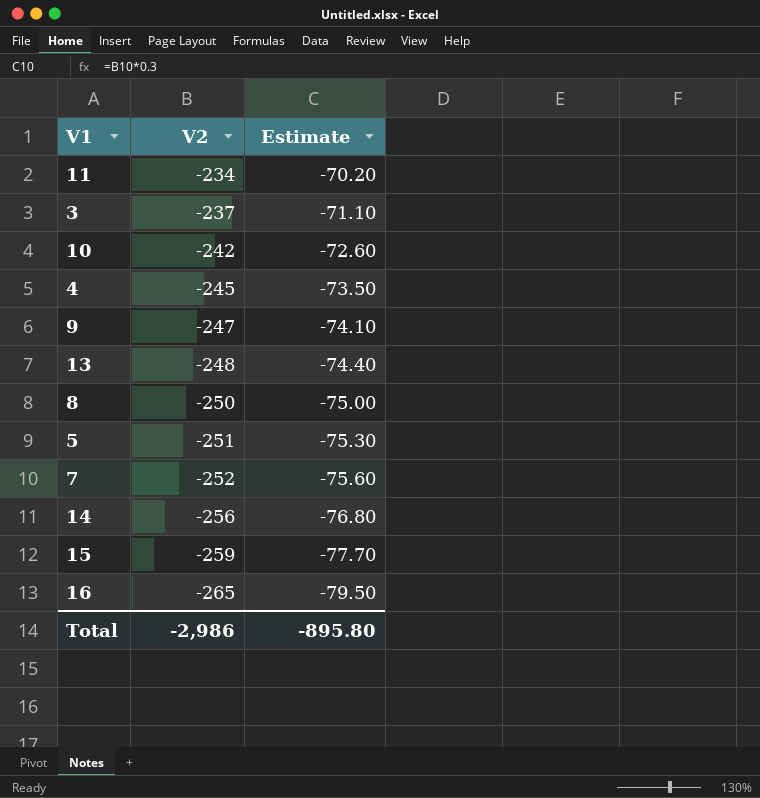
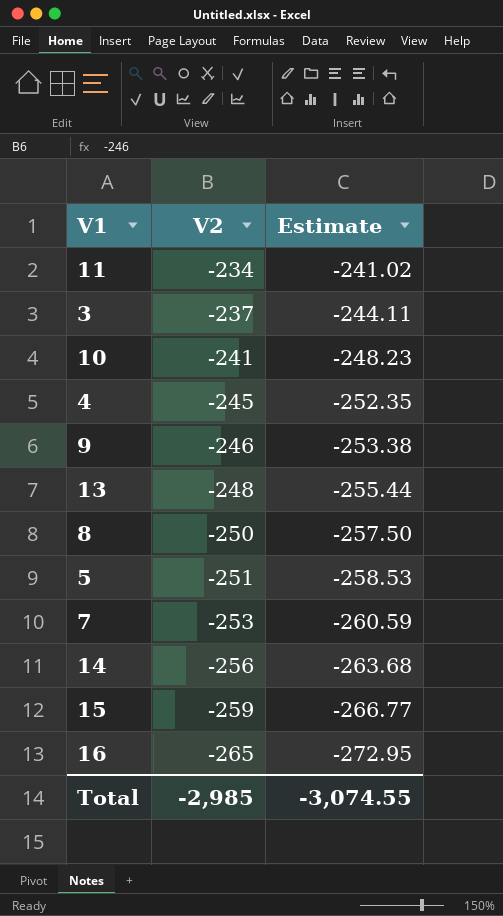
column Estimate | formula: [V2] * 0.3 -> [V2] * 1.03
10 | V2: -242 -> -241
9 | V2: -247 -> -246
7 | V2: -252 -> -253
Total | V2: -2,986 -> -2,985
Total | Estimate: -895.80 -> -3,074.55

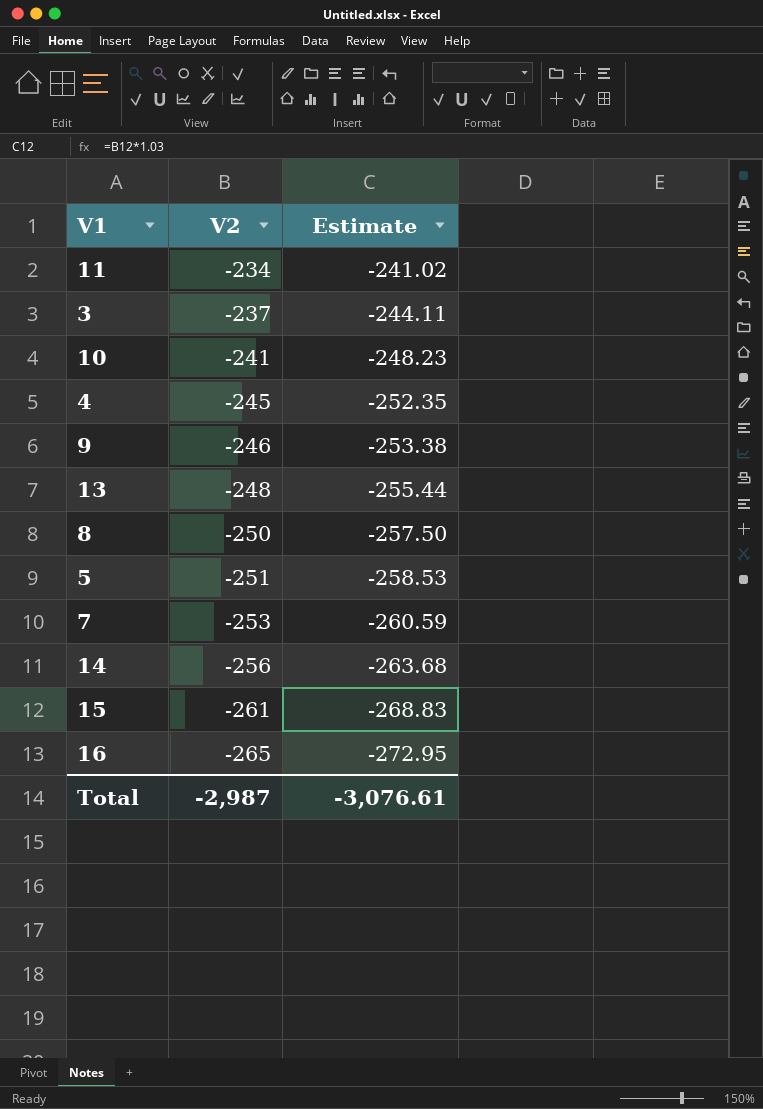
15 | V2: -259 -> -261
15 | Estimate: -266.77 -> -268.83
Total | V2: -2,985 -> -2,987
Total | Estimate: -3,074.55 -> -3,076.61

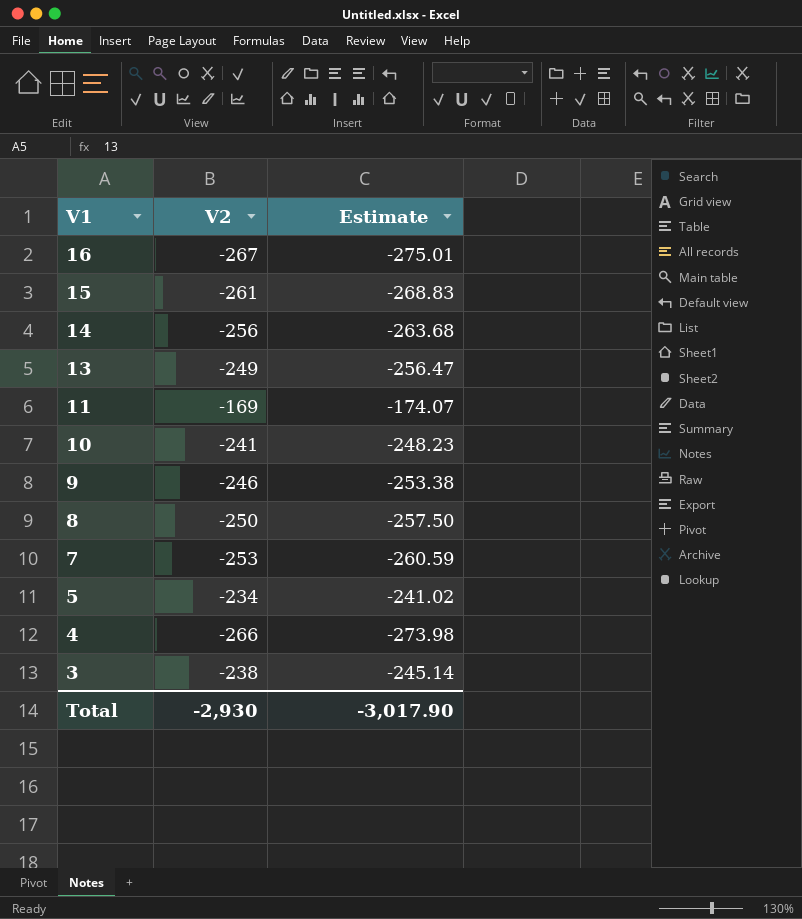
row order: V2 descending -> V1 descending
16 | V2: -265 -> -267
16 | Estimate: -272.95 -> -275.01
13 | V2: -248 -> -249
13 | Estimate: -255.44 -> -256.47
11 | V2: -234 -> -169
11 | Estimate: -241.02 -> -174.07
5 | V2: -251 -> -234
5 | Estimate: -258.53 -> -241.02
4 | V2: -245 -> -266
4 | Estimate: -252.35 -> -273.98
3 | V2: -237 -> -238
3 | Estimate: -244.11 -> -245.14
Total | V2: -2,987 -> -2,930
Total | Estimate: -3,076.61 -> -3,017.90

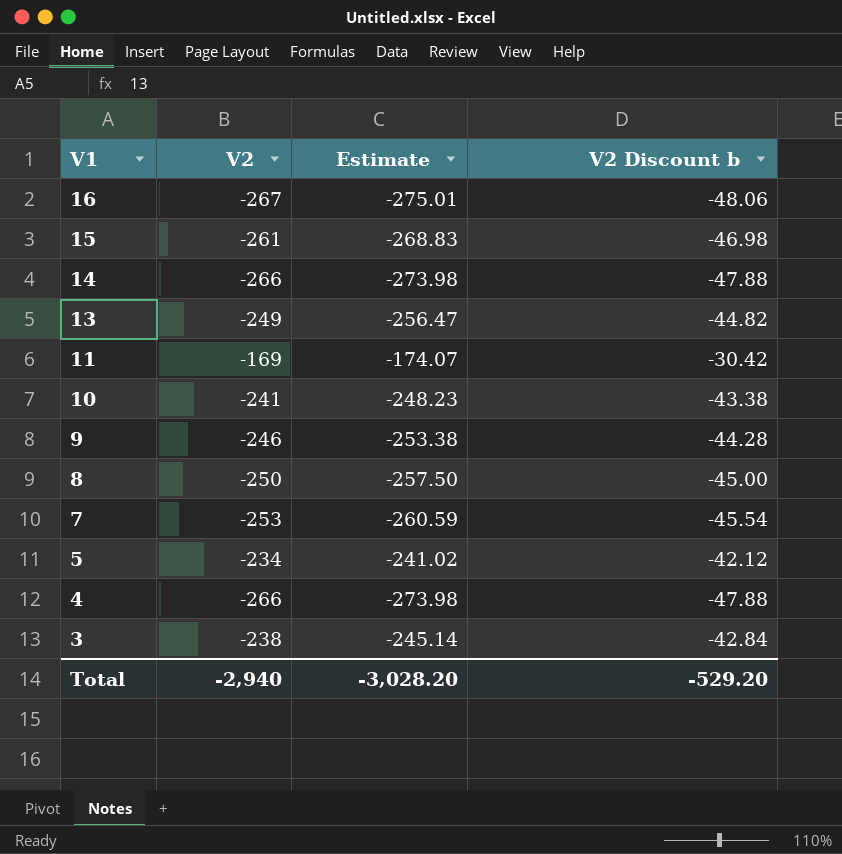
column V2 Discount b | formula: none -> [V2] * 0.18
14 | V2: -256 -> -266
14 | Estimate: -263.68 -> -273.98
Total | V2: -2,930 -> -2,940
Total | Estimate: -3,017.90 -> -3,028.20

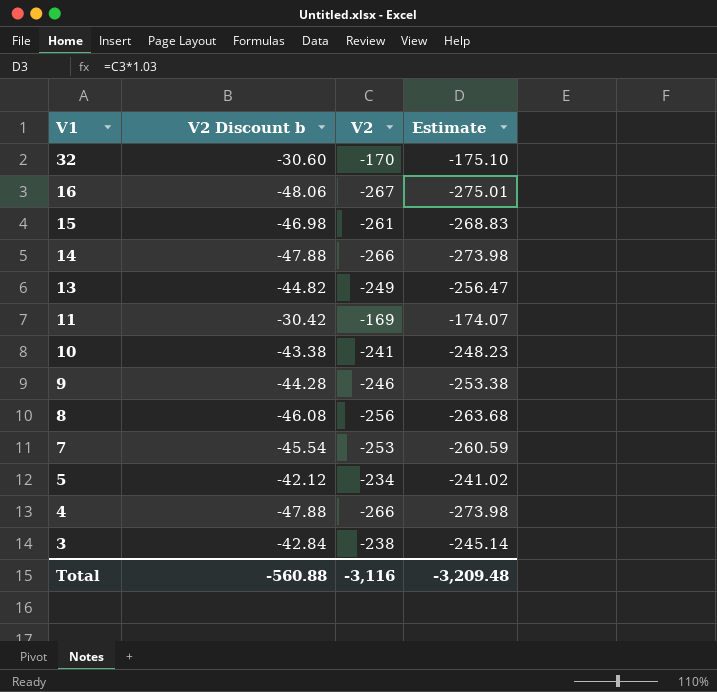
column V2 Discount b | position: 4 -> 2
row 32: none -> -30.60 | -170 | -175.10
8 | V2 Discount b: -45.00 -> -46.08
8 | V2: -250 -> -256
8 | Estimate: -257.50 -> -263.68
Total | V2 Discount b: -529.20 -> -560.88
Total | V2: -2,940 -> -3,116
Total | Estimate: -3,028.20 -> -3,209.48

